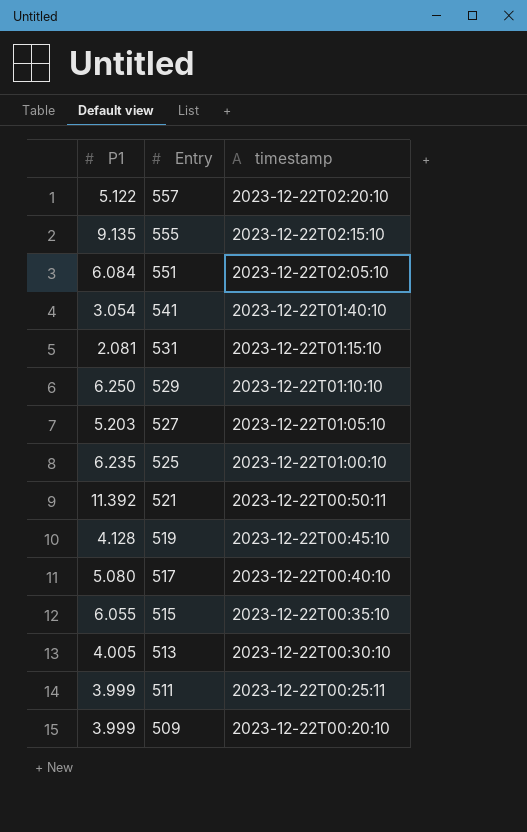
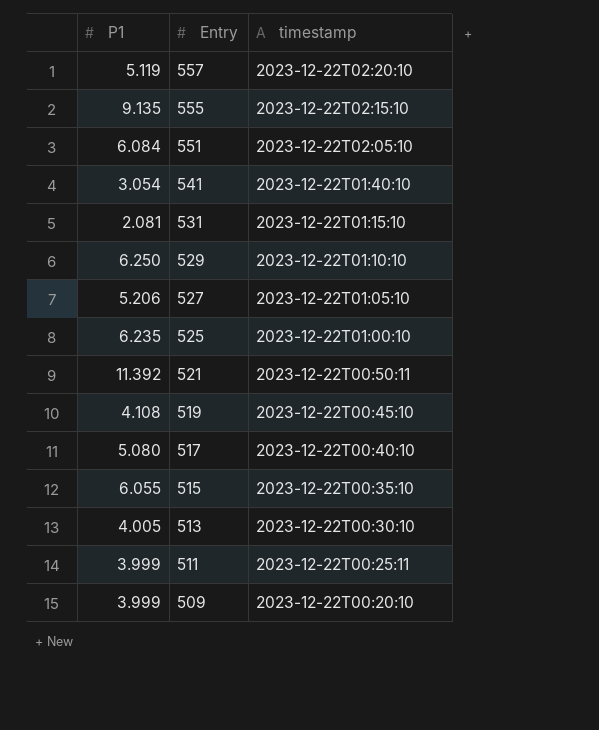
557 | P1: 5.122 -> 5.119
527 | P1: 5.203 -> 5.206
519 | P1: 4.128 -> 4.108

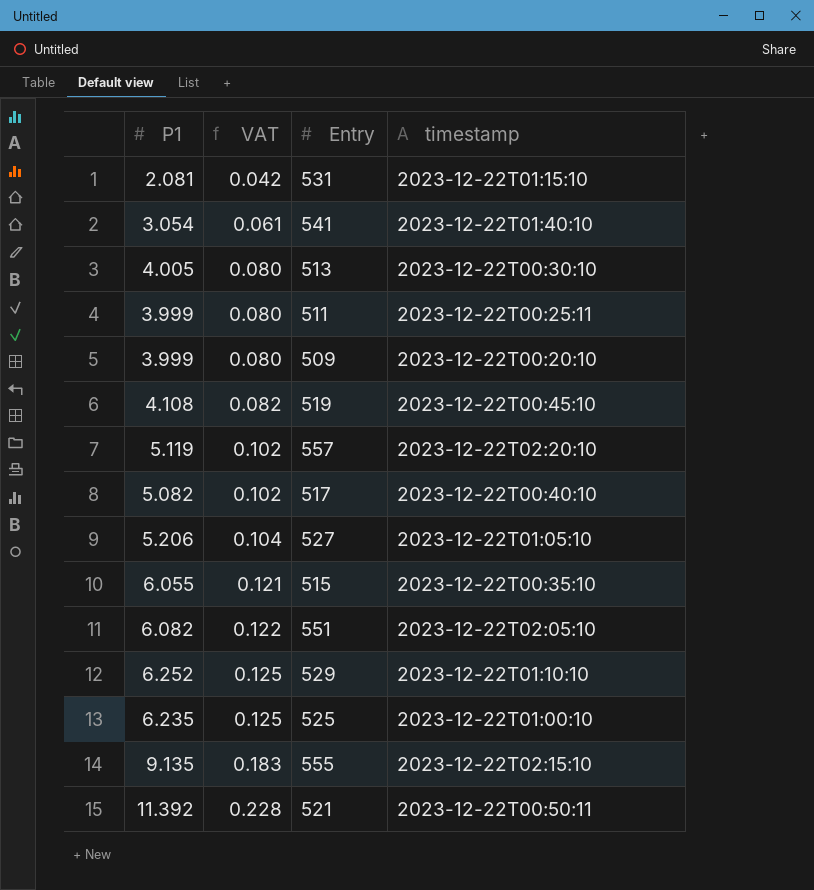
row order: Entry descending -> VAT ascending
column VAT | formula: none -> [P1] * 0.02
517 | P1: 5.080 -> 5.082
551 | P1: 6.084 -> 6.082
529 | P1: 6.250 -> 6.252

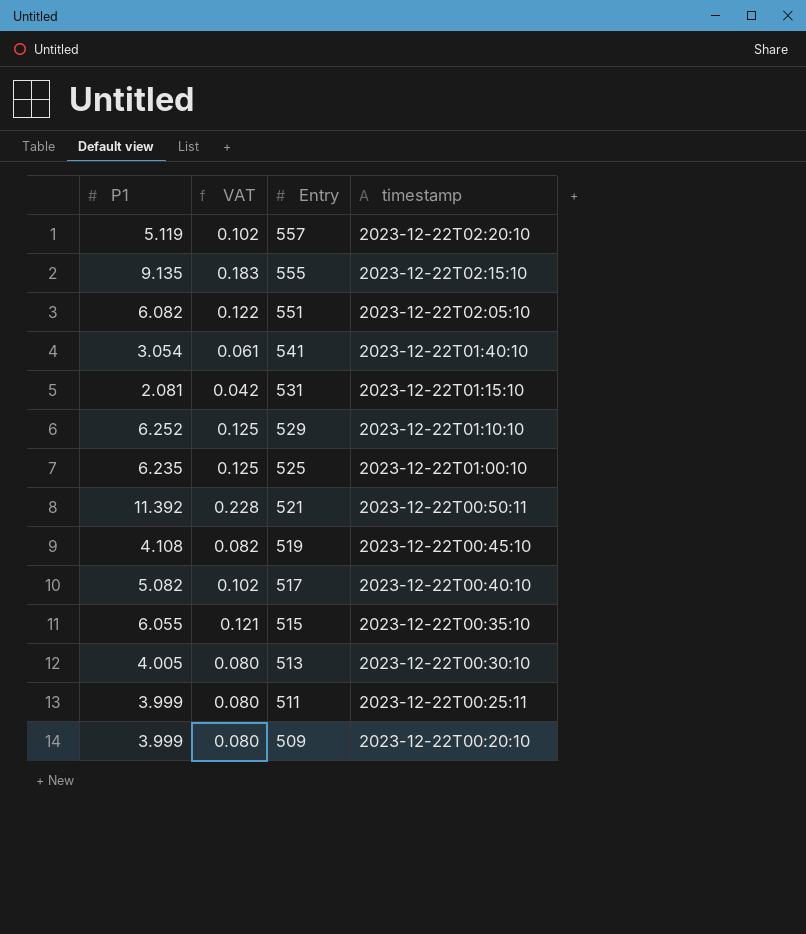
row order: VAT ascending -> Entry descending
row 527: 5.206 | 0.104 | 2023-12-22T01:05:10 -> none

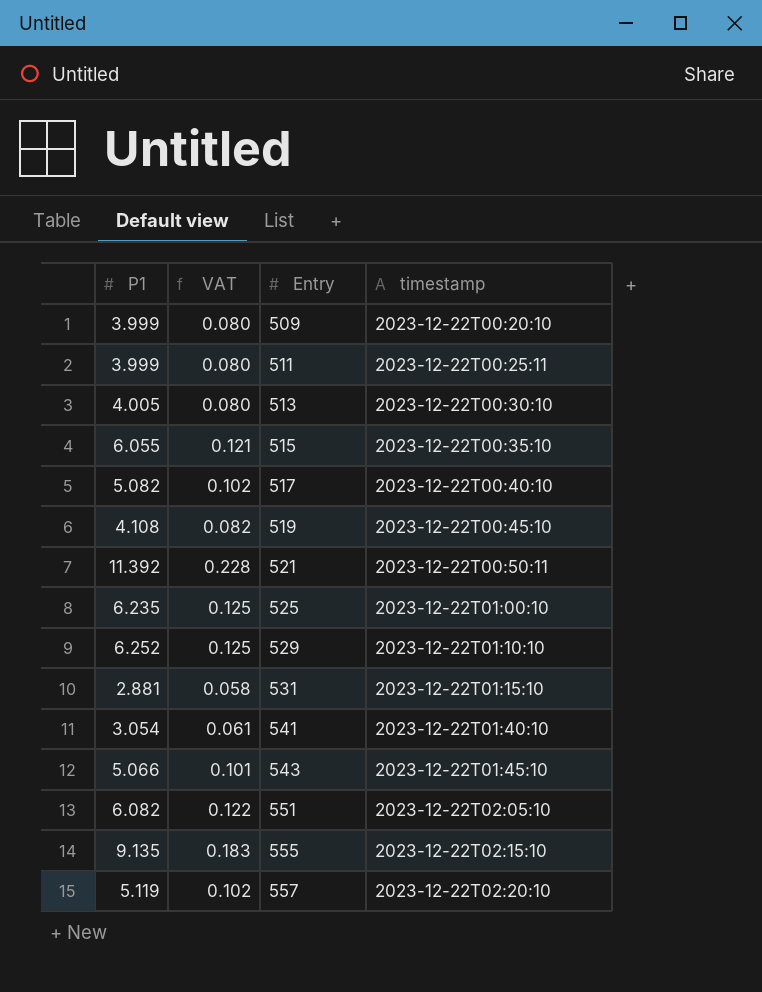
row order: Entry descending -> Entry ascending
531 | P1: 2.081 -> 2.881
531 | VAT: 0.042 -> 0.058
row 543: none -> 5.066 | 0.101 | 2023-12-22T01:45:10

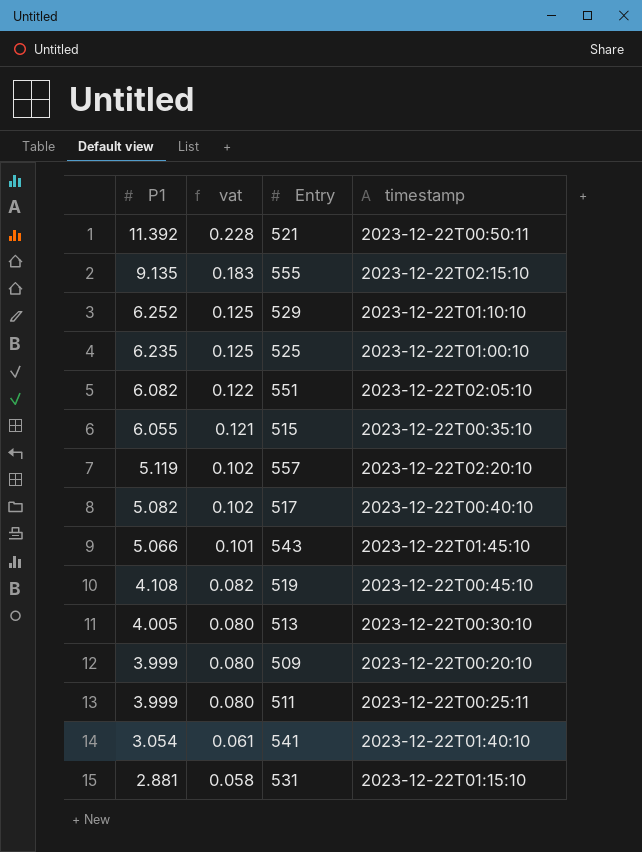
row order: Entry ascending -> P1 descending
column name: VAT -> vat

